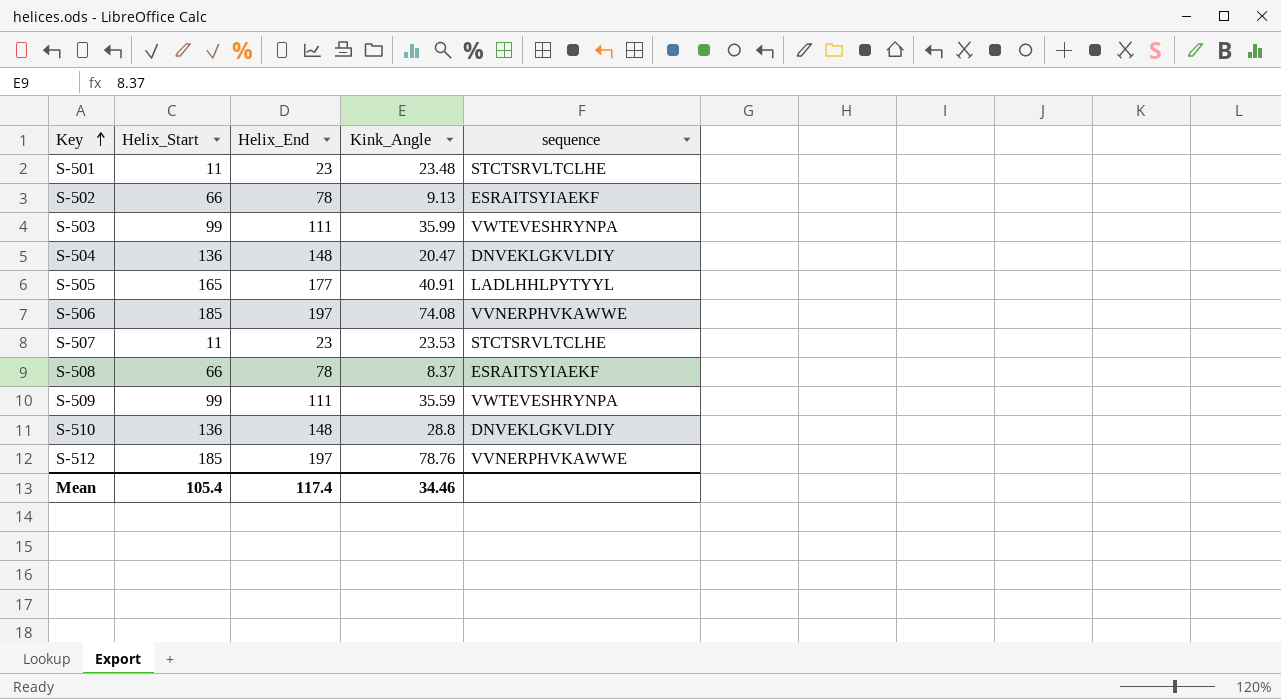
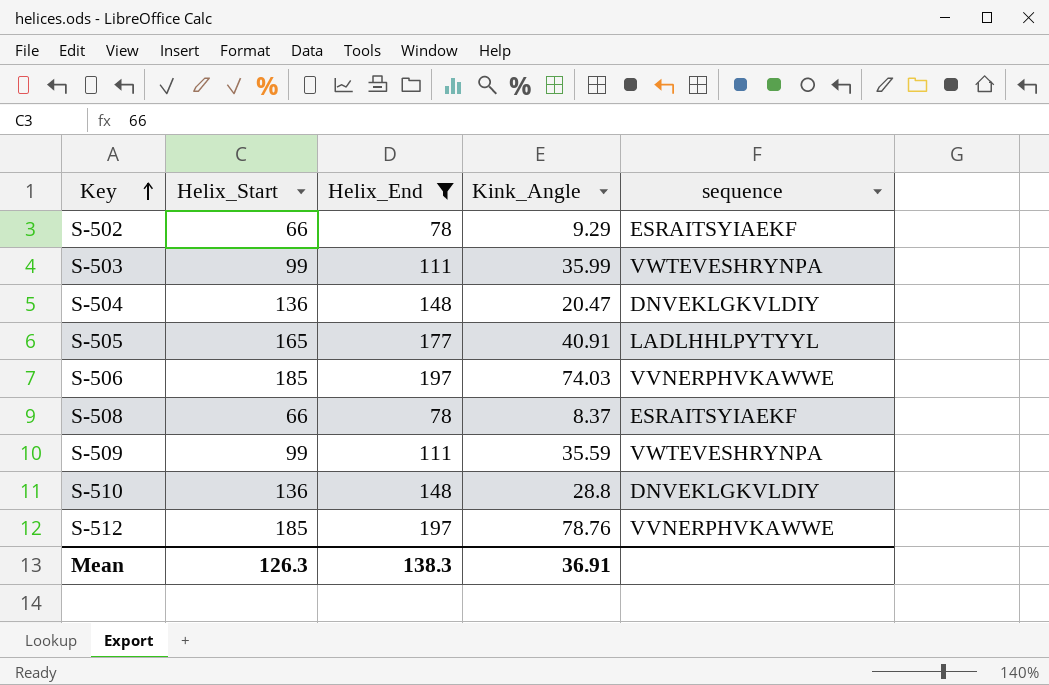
filter: none -> Helix_End != 23
S-502 | Kink_Angle: 9.13 -> 9.29
S-506 | Kink_Angle: 74.08 -> 74.03
Mean | Helix_Start: 105.4 -> 126.3
Mean | Helix_End: 117.4 -> 138.3
Mean | Kink_Angle: 34.46 -> 36.91

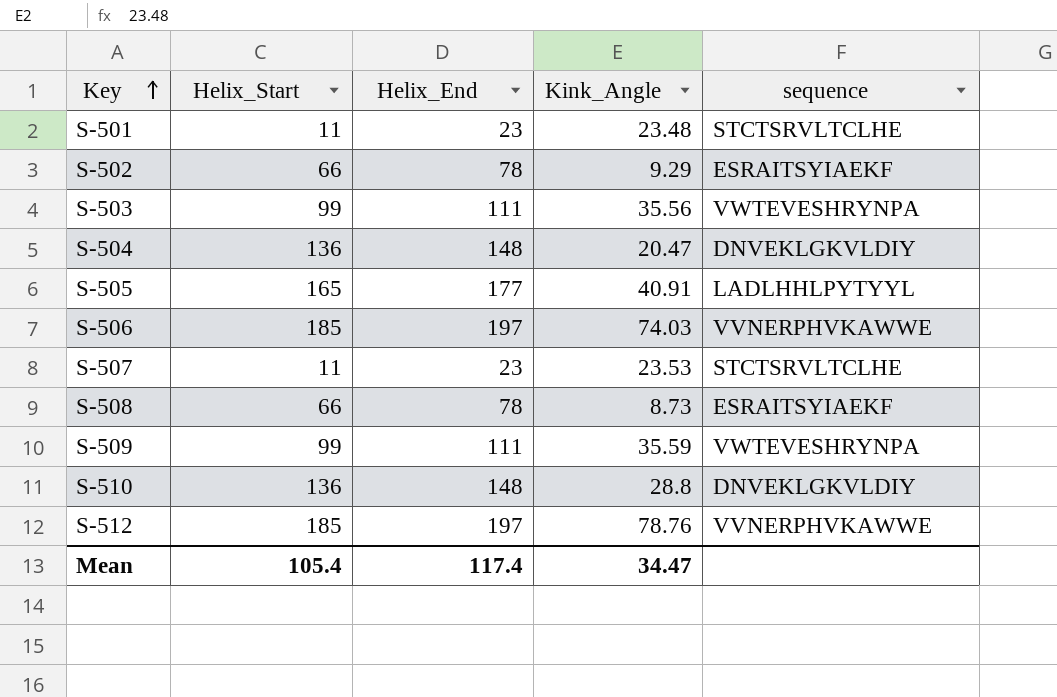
filter: Helix_End != 23 -> none
S-503 | Kink_Angle: 35.99 -> 35.56
S-508 | Kink_Angle: 8.37 -> 8.73
Mean | Helix_Start: 126.3 -> 105.4
Mean | Helix_End: 138.3 -> 117.4
Mean | Kink_Angle: 36.91 -> 34.47

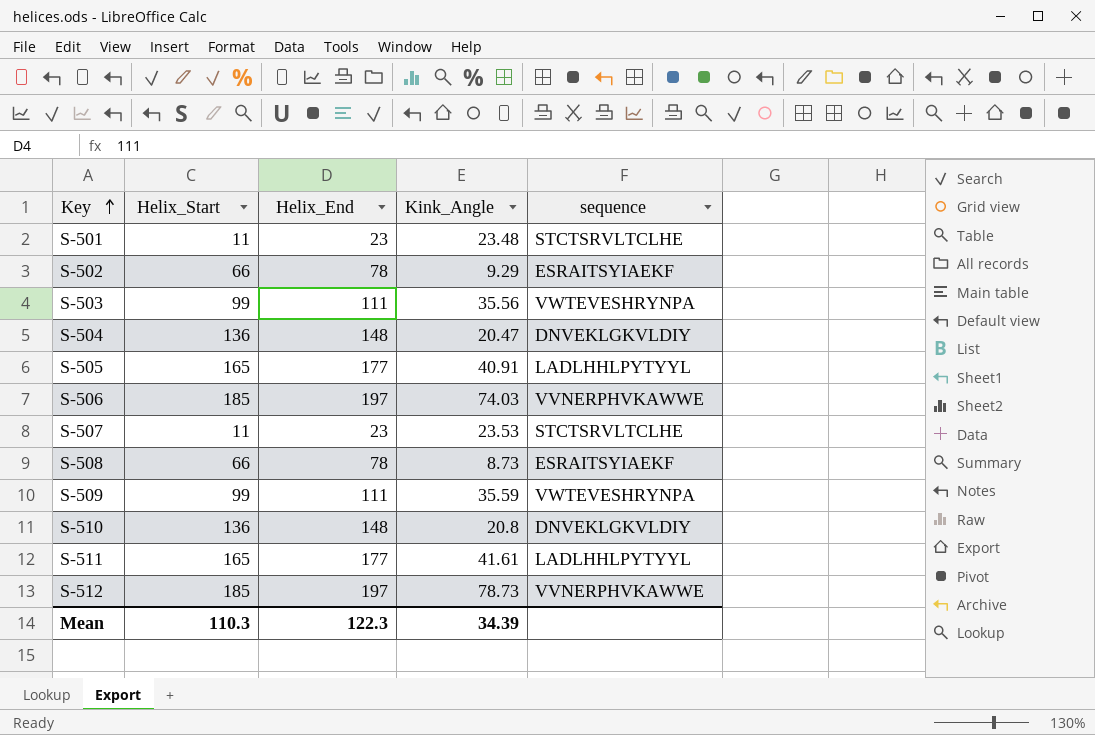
S-510 | Kink_Angle: 28.8 -> 20.8
row S-511: none -> 165 | 177 | 41.61 | LADLHHLPYTYYL
S-512 | Kink_Angle: 78.76 -> 78.73
Mean | Helix_Start: 105.4 -> 110.3
Mean | Helix_End: 117.4 -> 122.3
Mean | Kink_Angle: 34.47 -> 34.39

